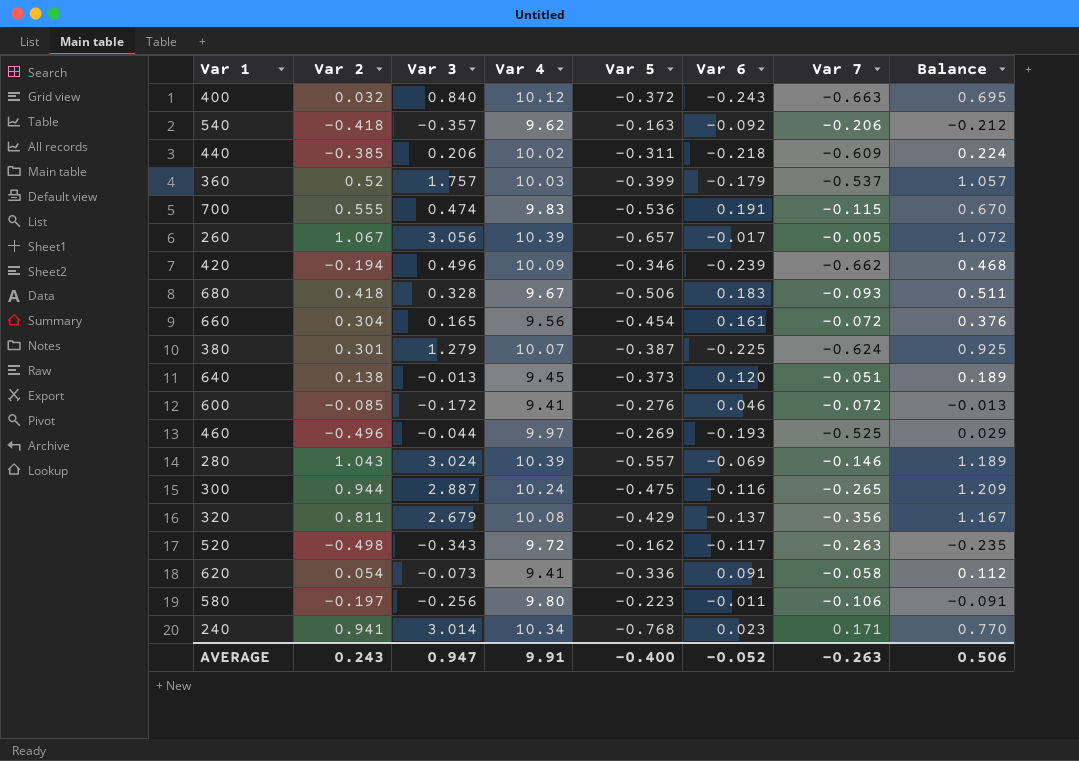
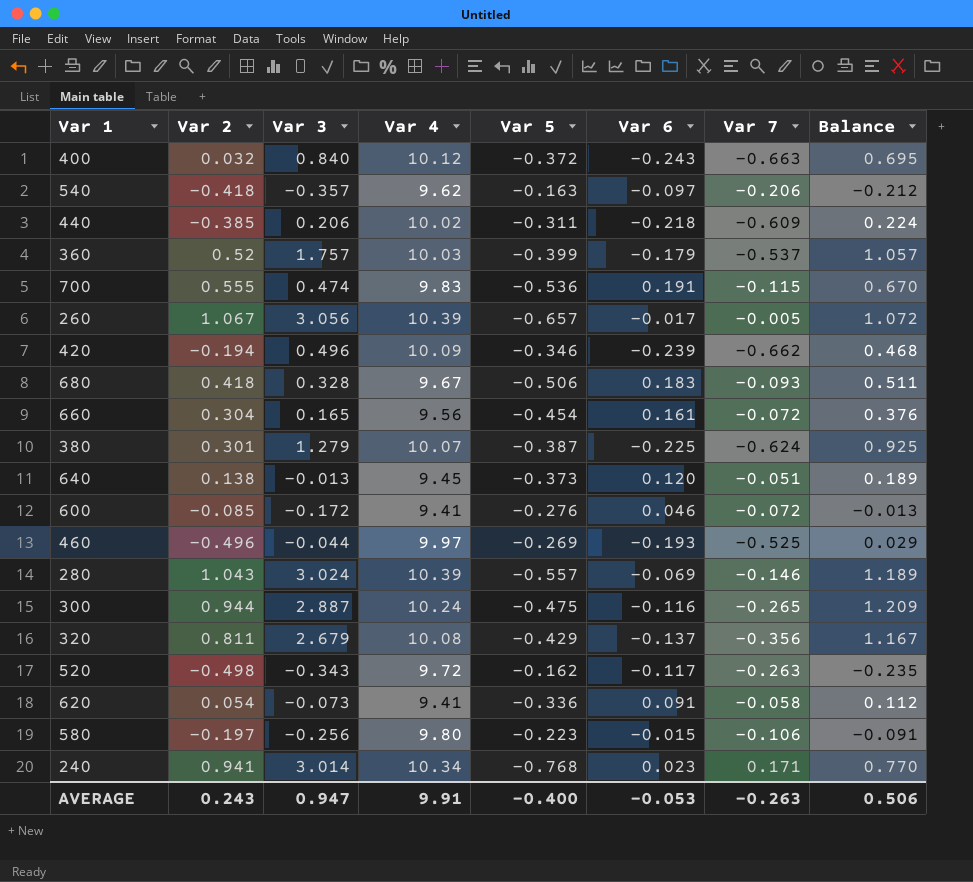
540 | Var 6: -0.092 -> -0.097
580 | Var 6: -0.011 -> -0.015
AVERAGE | Var 6: -0.052 -> -0.053

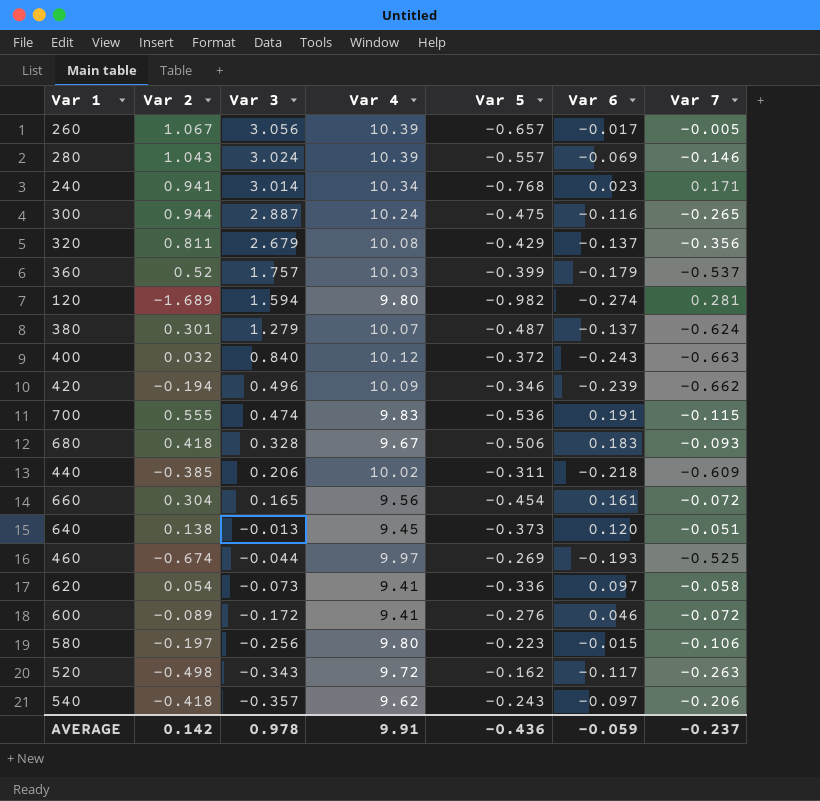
row order: none -> Var 3 descending
column Balance | formula: [Var 2] - [Var 7] -> none
row 120: none -> -1.689 | 1.594 | 9.80 | -0.982 | -0.274 | 0.281
380 | Var 5: -0.387 -> -0.487
380 | Var 6: -0.225 -> -0.137
460 | Var 2: -0.496 -> -0.674
620 | Var 6: 0.091 -> 0.097
600 | Var 2: -0.085 -> -0.089
540 | Var 5: -0.163 -> -0.243
AVERAGE | Var 2: 0.243 -> 0.142
AVERAGE | Var 3: 0.947 -> 0.978
AVERAGE | Var 5: -0.400 -> -0.436
AVERAGE | Var 6: -0.053 -> -0.059
AVERAGE | Var 7: -0.263 -> -0.237

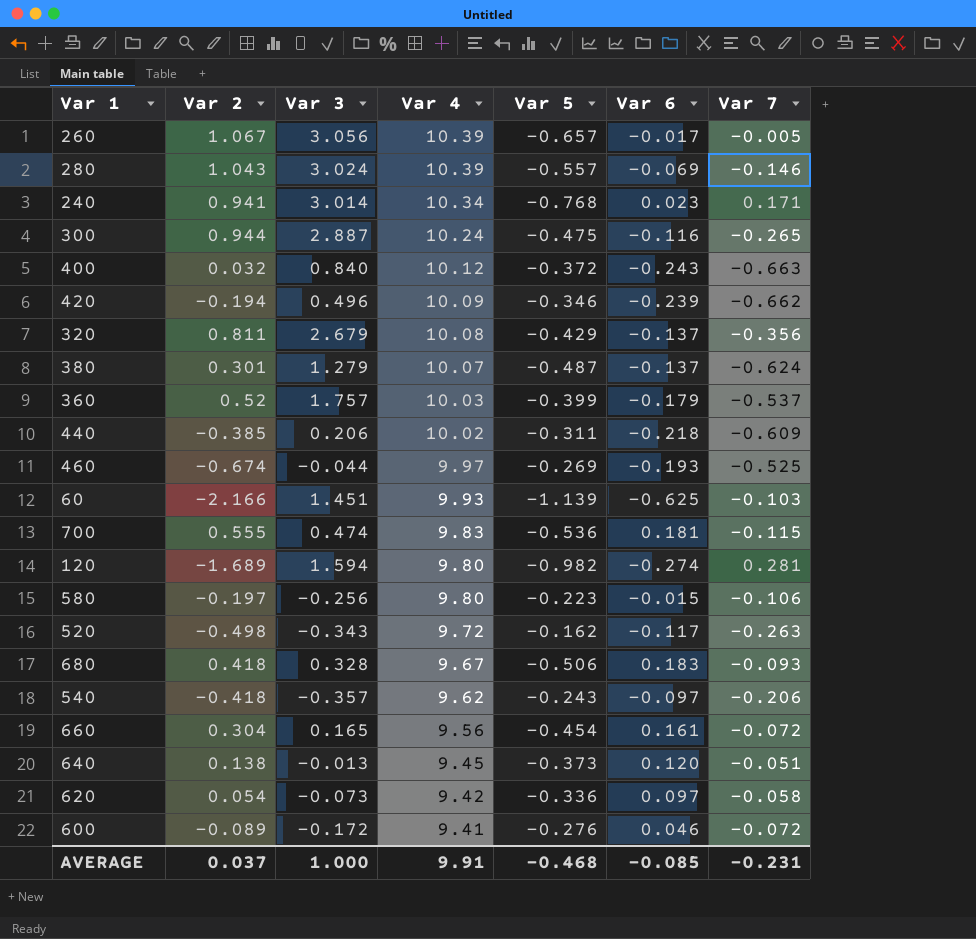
row order: Var 3 descending -> Var 4 descending
row 60: none -> -2.166 | 1.451 | 9.93 | -1.139 | -0.625 | -0.103
700 | Var 6: 0.191 -> 0.181
620 | Var 4: 9.41 -> 9.42
AVERAGE | Var 2: 0.142 -> 0.037
AVERAGE | Var 3: 0.978 -> 1.000
AVERAGE | Var 5: -0.436 -> -0.468
AVERAGE | Var 6: -0.059 -> -0.085
AVERAGE | Var 7: -0.237 -> -0.231

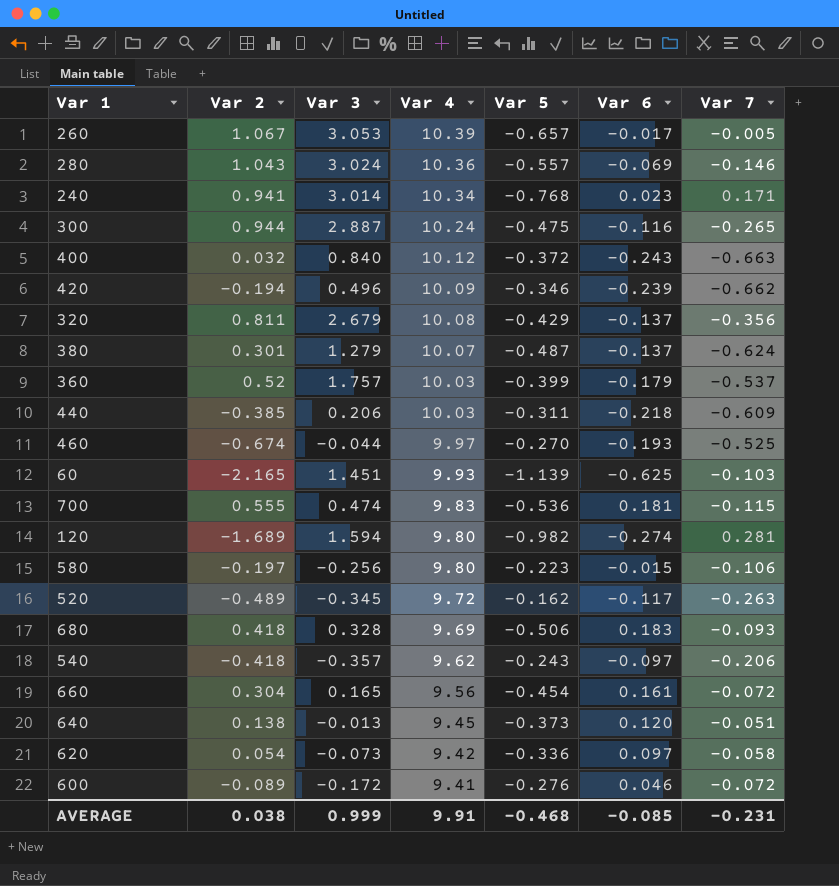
260 | Var 3: 3.056 -> 3.053
280 | Var 4: 10.39 -> 10.36
440 | Var 4: 10.02 -> 10.03
460 | Var 5: -0.269 -> -0.270
60 | Var 2: -2.166 -> -2.165
520 | Var 2: -0.498 -> -0.489
520 | Var 3: -0.343 -> -0.345
680 | Var 4: 9.67 -> 9.69
AVERAGE | Var 2: 0.037 -> 0.038
AVERAGE | Var 3: 1.000 -> 0.999

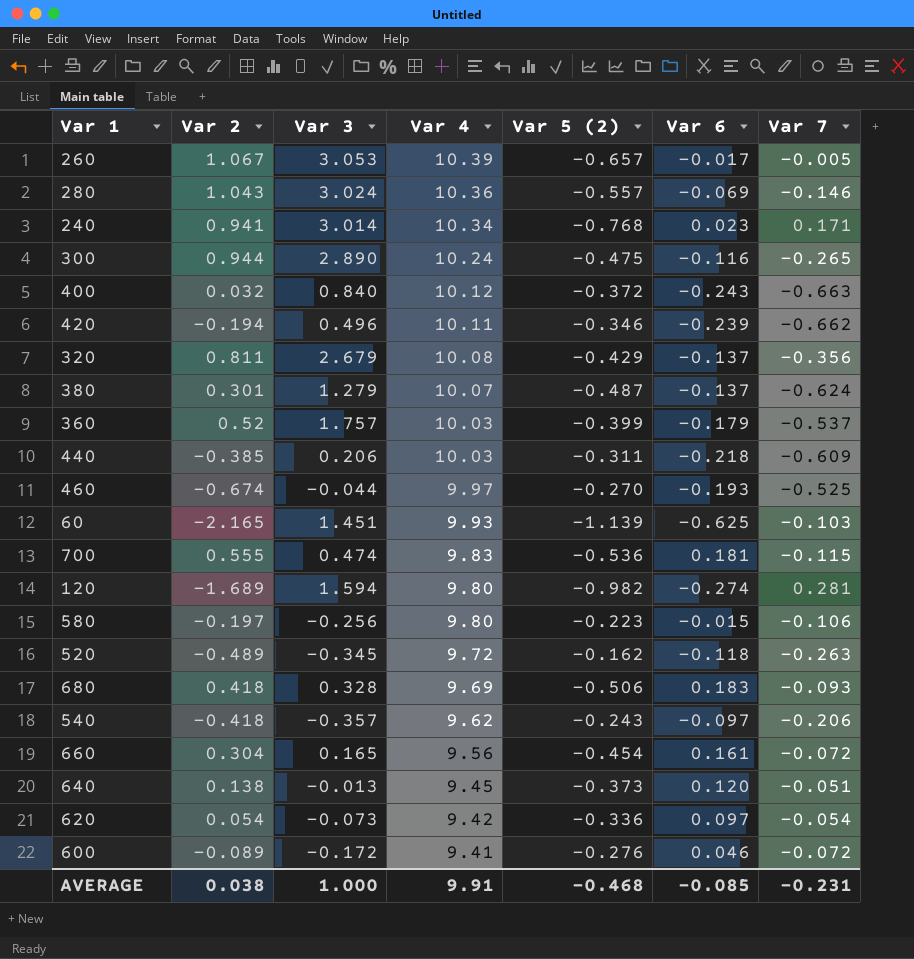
column name: Var 5 -> Var 5 (2)
300 | Var 3: 2.887 -> 2.890
420 | Var 4: 10.09 -> 10.11
520 | Var 6: -0.117 -> -0.118
620 | Var 7: -0.058 -> -0.054
AVERAGE | Var 3: 0.999 -> 1.000

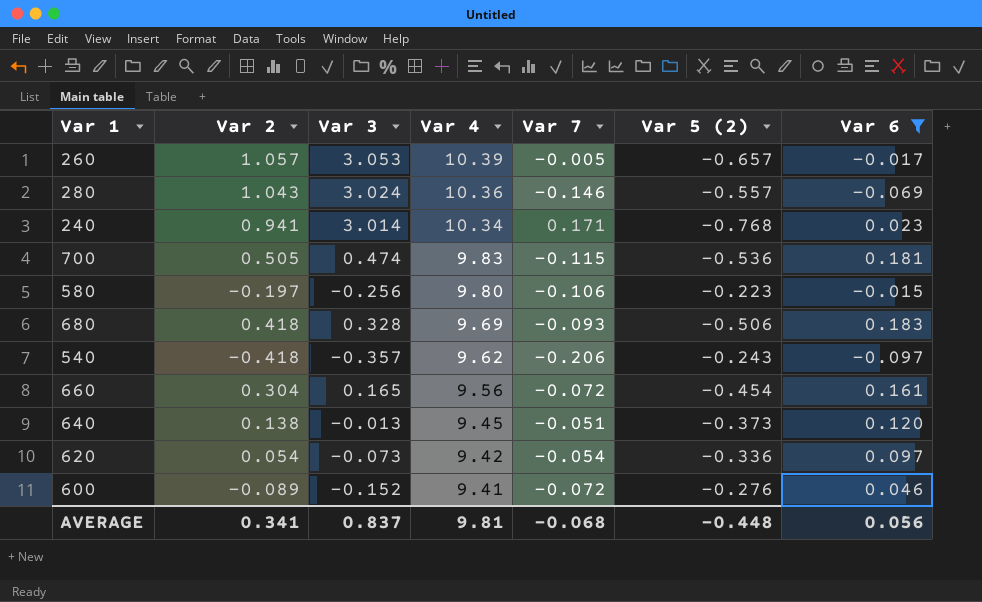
filter: none -> Var 6 >= -0.097
column Var 7 | position: 7 -> 5
260 | Var 2: 1.067 -> 1.057
700 | Var 2: 0.555 -> 0.505
600 | Var 3: -0.172 -> -0.152
AVERAGE | Var 2: 0.038 -> 0.341
AVERAGE | Var 3: 1.000 -> 0.837
AVERAGE | Var 4: 9.91 -> 9.81
AVERAGE | Var 7: -0.231 -> -0.068
AVERAGE | Var 5 (2): -0.468 -> -0.448
AVERAGE | Var 6: -0.085 -> 0.056

